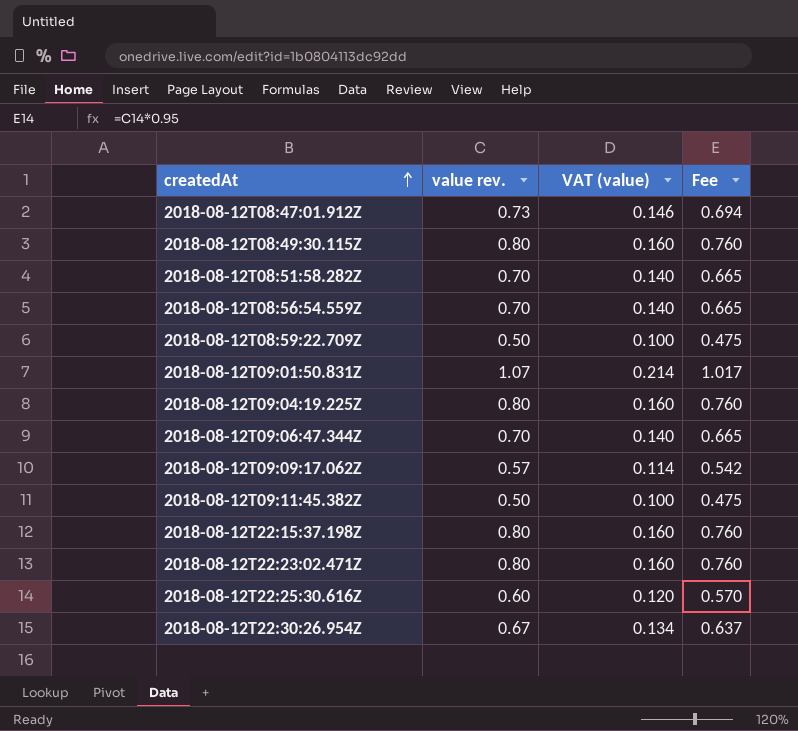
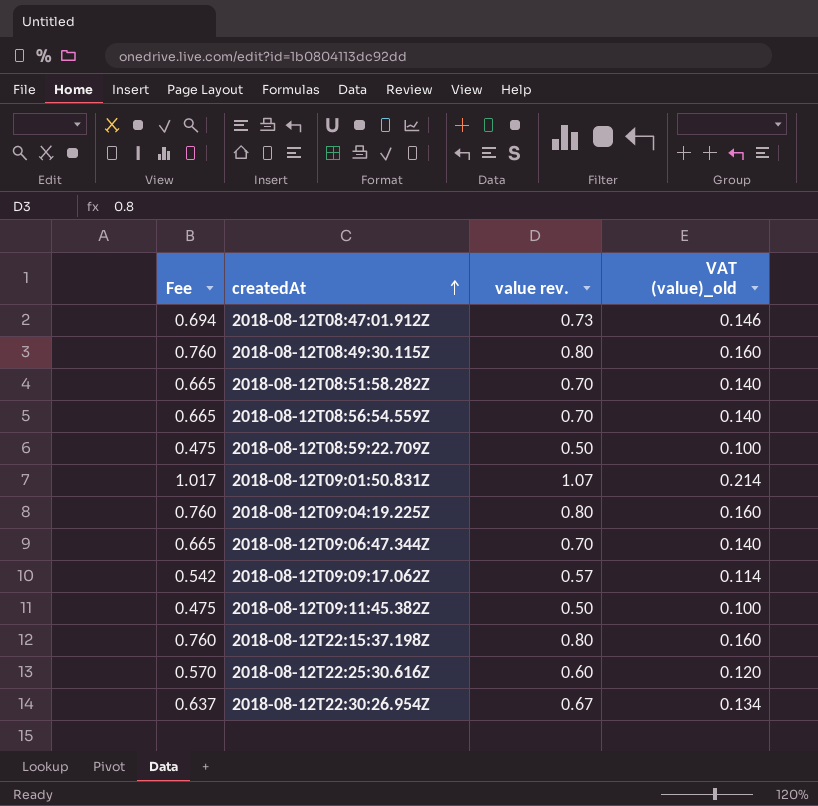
column Fee | position: 4 -> 1
column name: VAT (value) -> VAT (value)_old
row 2018-08-12T22:23:02.471Z: 0.80 | 0.160 | 0.760 -> none

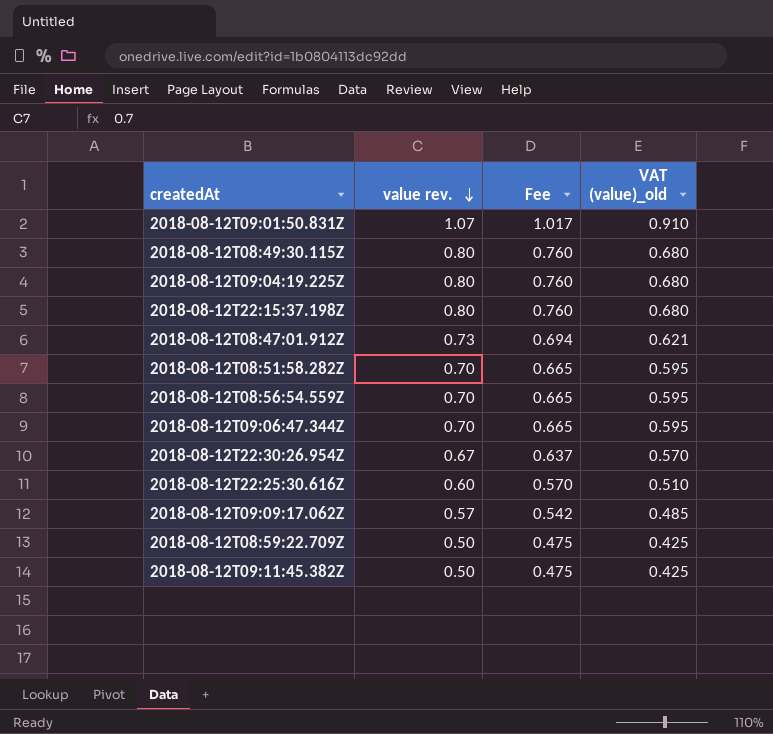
row order: createdAt ascending -> value rev. descending
column Fee | position: 1 -> 3
column VAT (value)_old | formula: [value rev.] * 0.2 -> [value rev.] * 0.85

